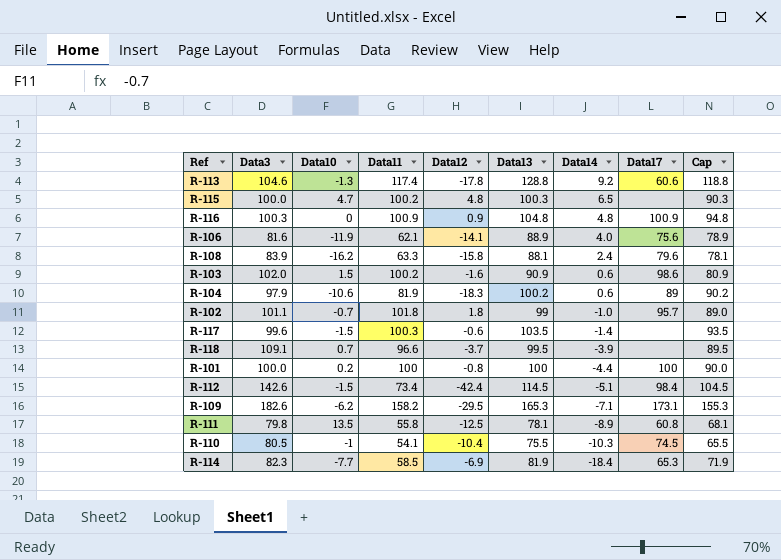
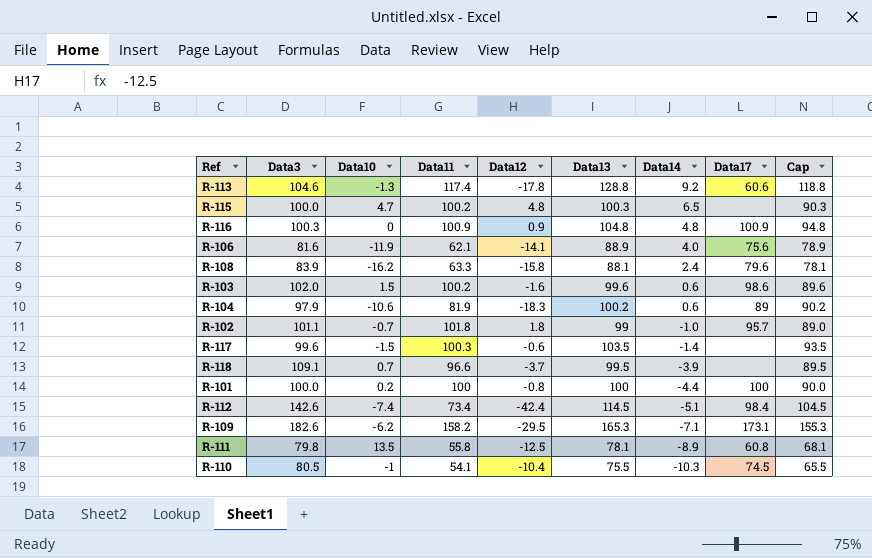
row R-114: 82.3 | -7.7 | 58.5 | -6.9 | 81.9 | -18.4 | 65.3 | 71.9 -> none
R-103 | Data13: 90.9 -> 99.6
R-103 | Cap: 80.9 -> 89.6
R-112 | Data10: -1.5 -> -7.4

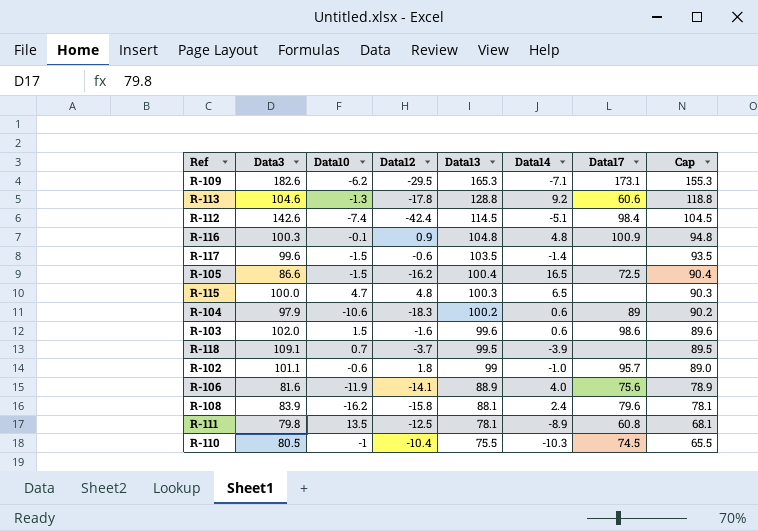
row order: Data14 descending -> Data13 descending
column Data11 | position: 4 -> none
row R-101: 100.0 | 0.2 | 100 | -0.8 | 100 | -4.4 | 100 | 90.0 -> none
R-116 | Data10: 0 -> -0.1
row R-105: none -> 86.6 | -1.5 | -16.2 | 100.4 | 16.5 | 72.5 | 90.4
R-102 | Data10: -0.7 -> -0.6

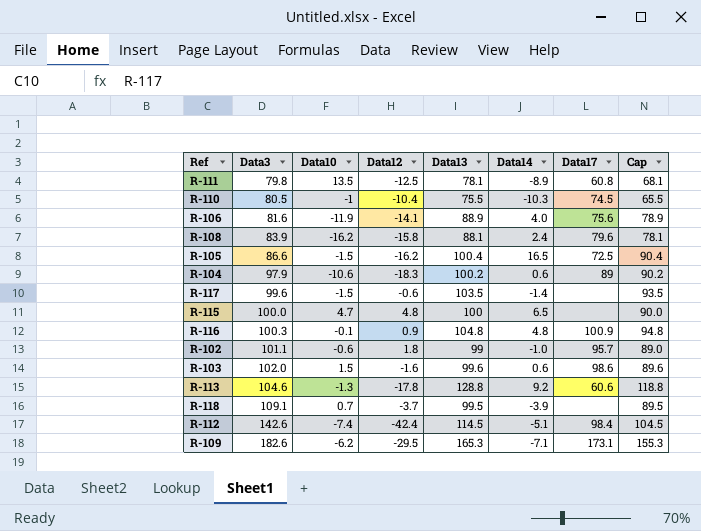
row order: Data13 descending -> Data3 ascending
R-115 | Data13: 100.3 -> 100
R-115 | Cap: 90.3 -> 90.0

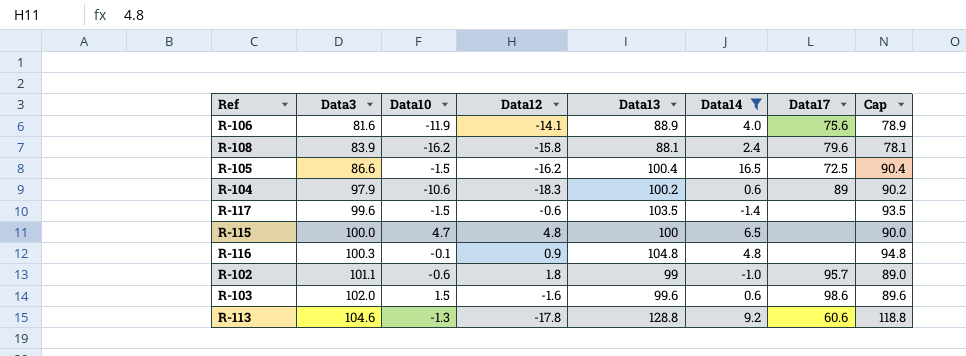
filter: none -> Data14 >= -1.4
R-116 | Data17: 100.9 -> none

